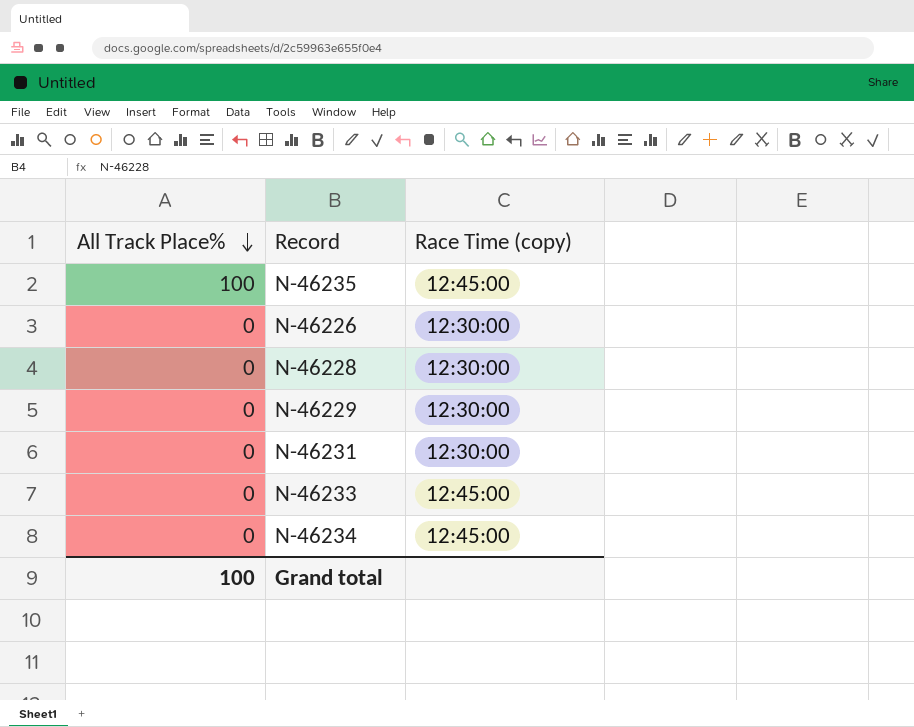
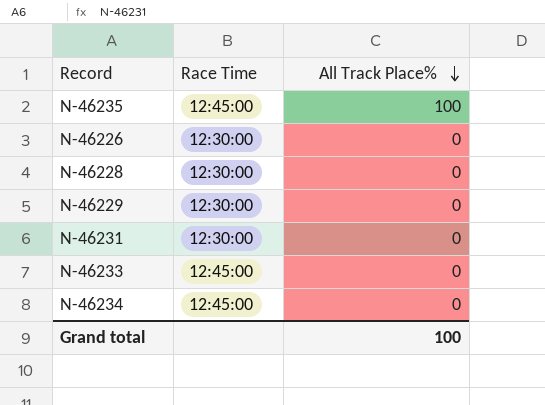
column name: Race Time (copy) -> Race Time
column All Track Place% | position: 1 -> 3

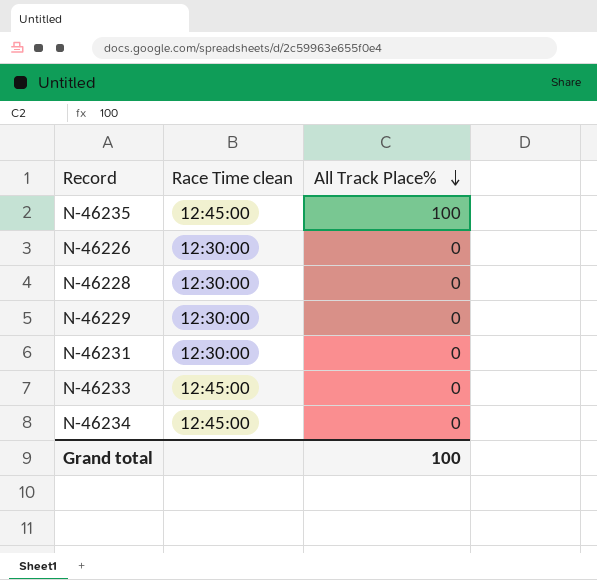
column name: Race Time -> Race Time clean

